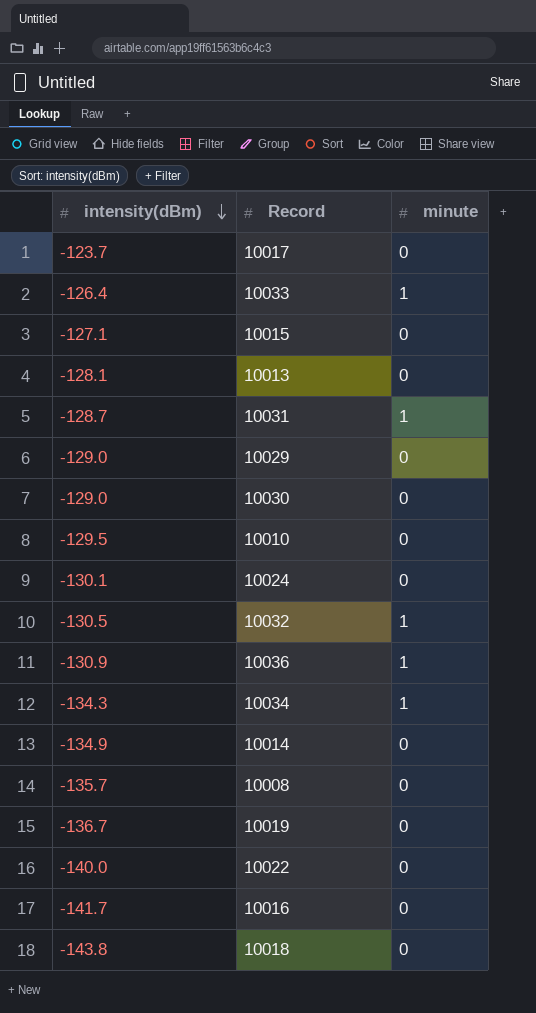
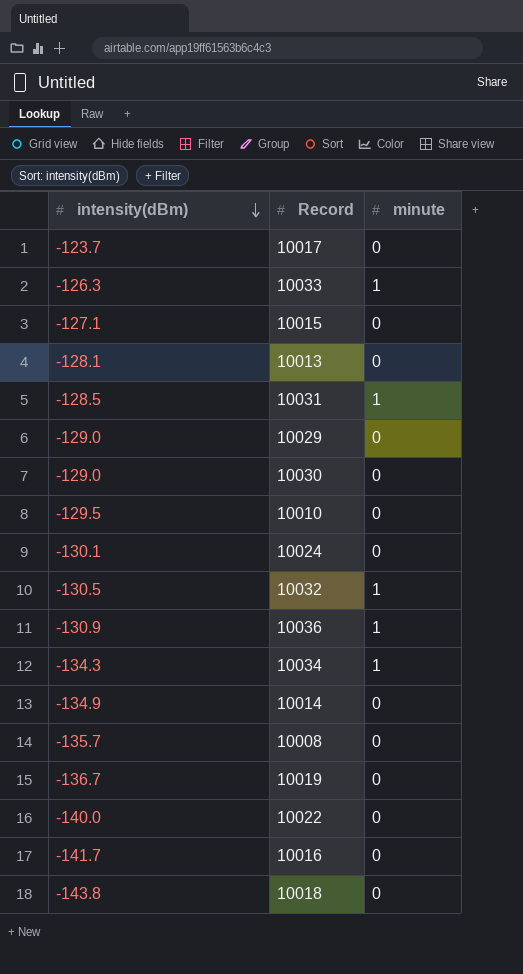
10033 | intensity(dBm): -126.4 -> -126.3
10031 | intensity(dBm): -128.7 -> -128.5

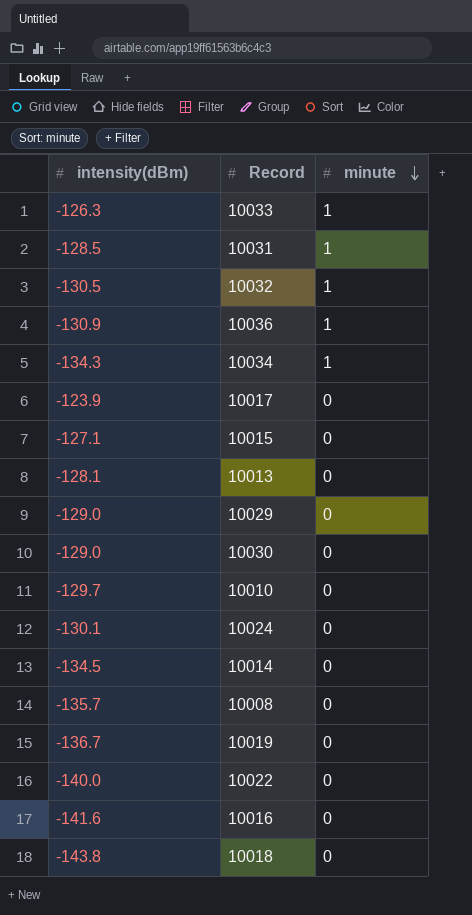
row order: intensity(dBm) descending -> minute descending
10017 | intensity(dBm): -123.7 -> -123.9
10010 | intensity(dBm): -129.5 -> -129.7
10014 | intensity(dBm): -134.9 -> -134.5
10016 | intensity(dBm): -141.7 -> -141.6

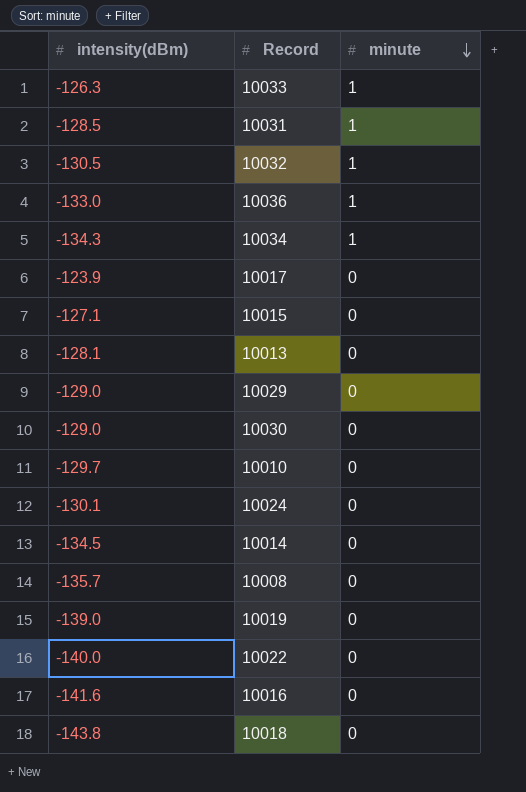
10036 | intensity(dBm): -130.9 -> -133.0
10019 | intensity(dBm): -136.7 -> -139.0

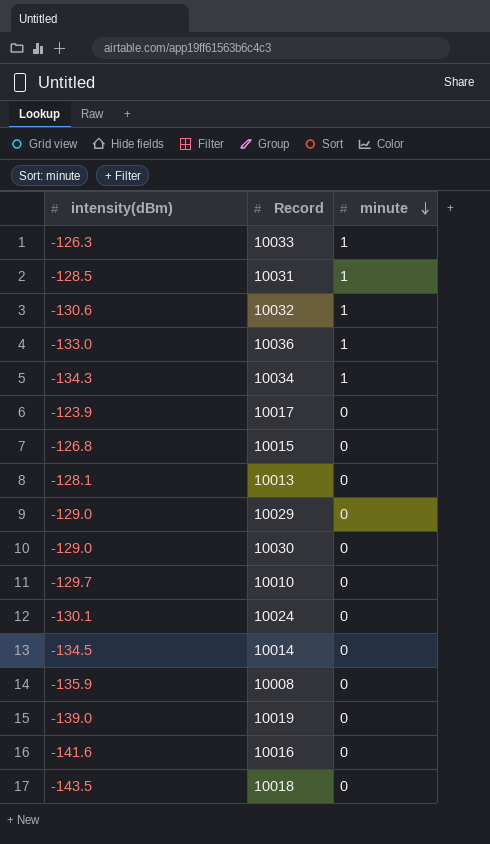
row 10022: -140.0 | 0 -> none
10032 | intensity(dBm): -130.5 -> -130.6
10015 | intensity(dBm): -127.1 -> -126.8
10008 | intensity(dBm): -135.7 -> -135.9
10018 | intensity(dBm): -143.8 -> -143.5

